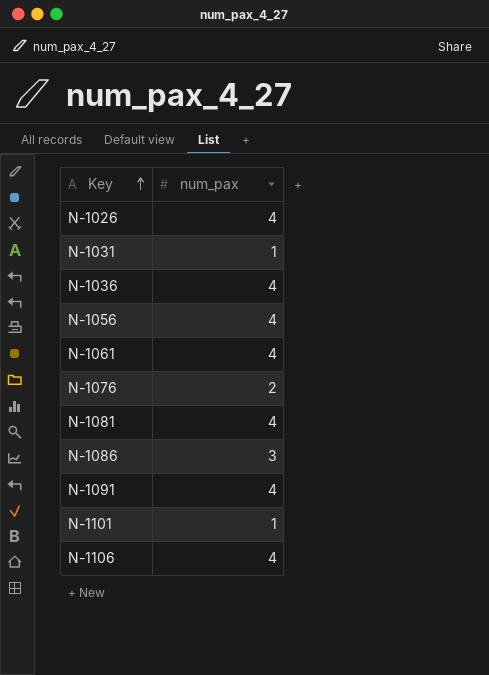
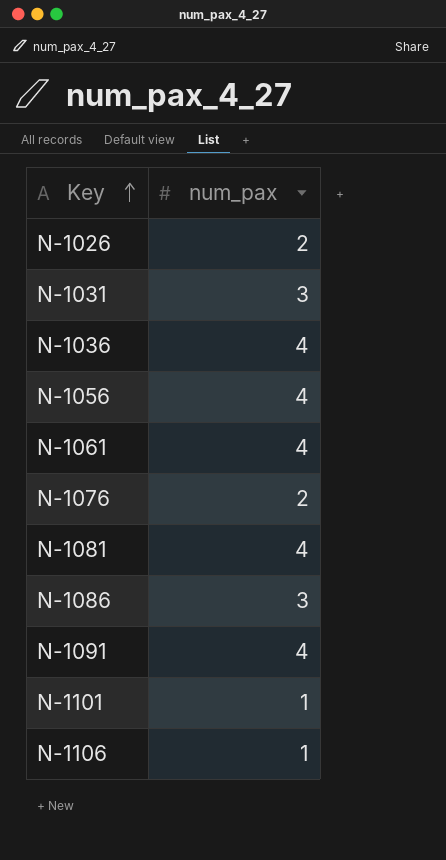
N-1026 | num_pax: 4 -> 2
N-1031 | num_pax: 1 -> 3
N-1106 | num_pax: 4 -> 1

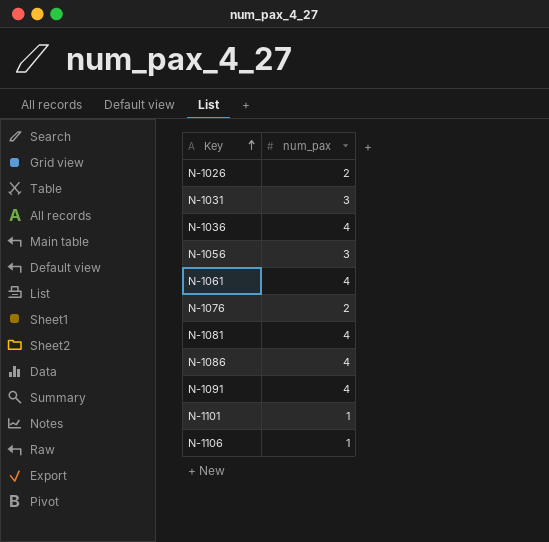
N-1056 | num_pax: 4 -> 3
N-1086 | num_pax: 3 -> 4

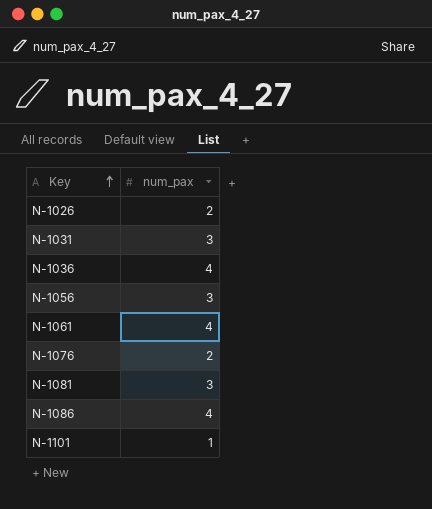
row N-1091: 4 -> none
row N-1106: 1 -> none
N-1081 | num_pax: 4 -> 3

